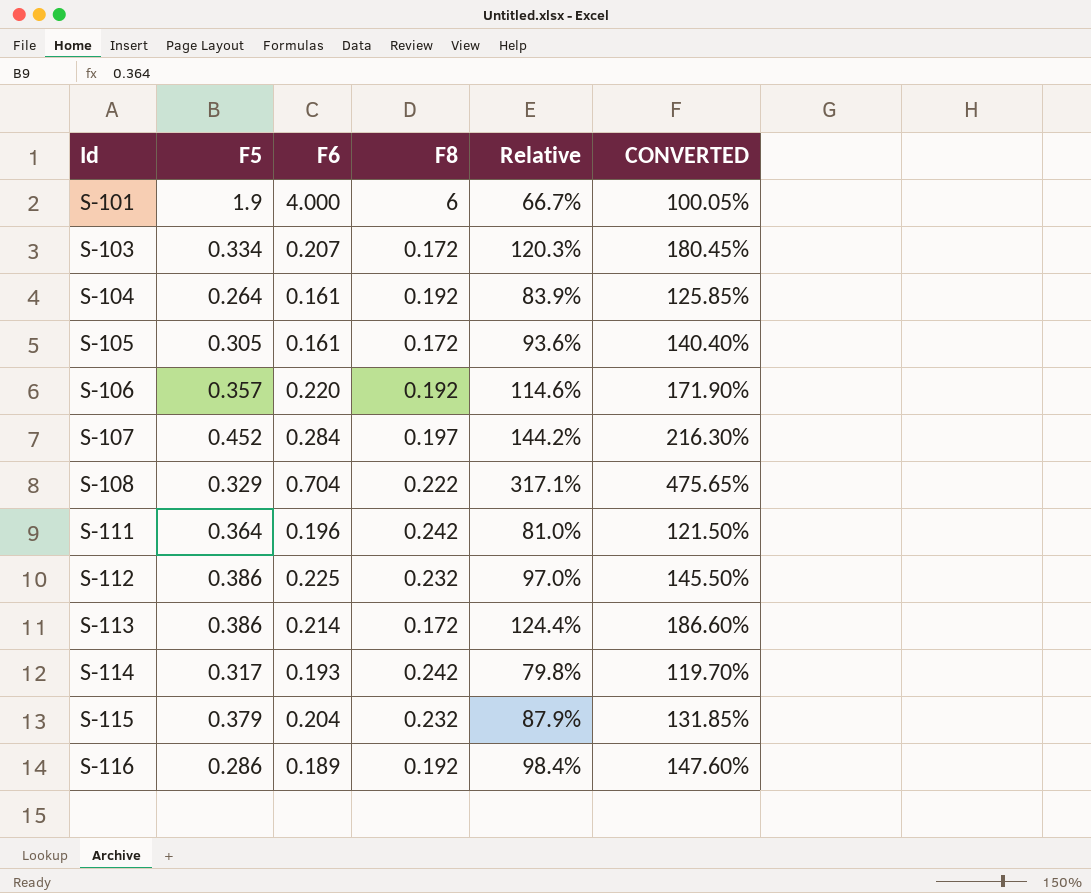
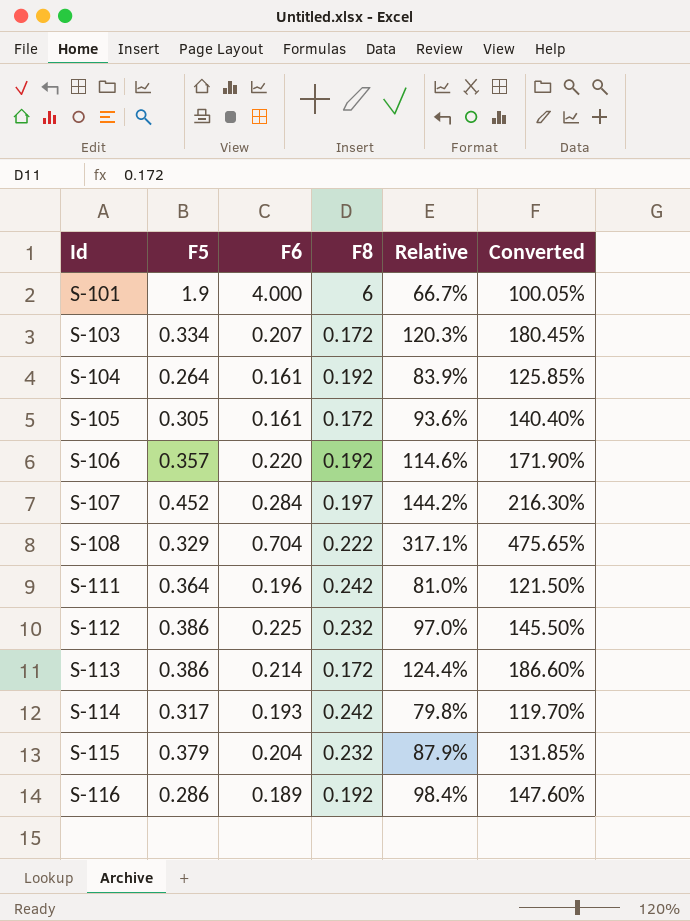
column name: CONVERTED -> Converted

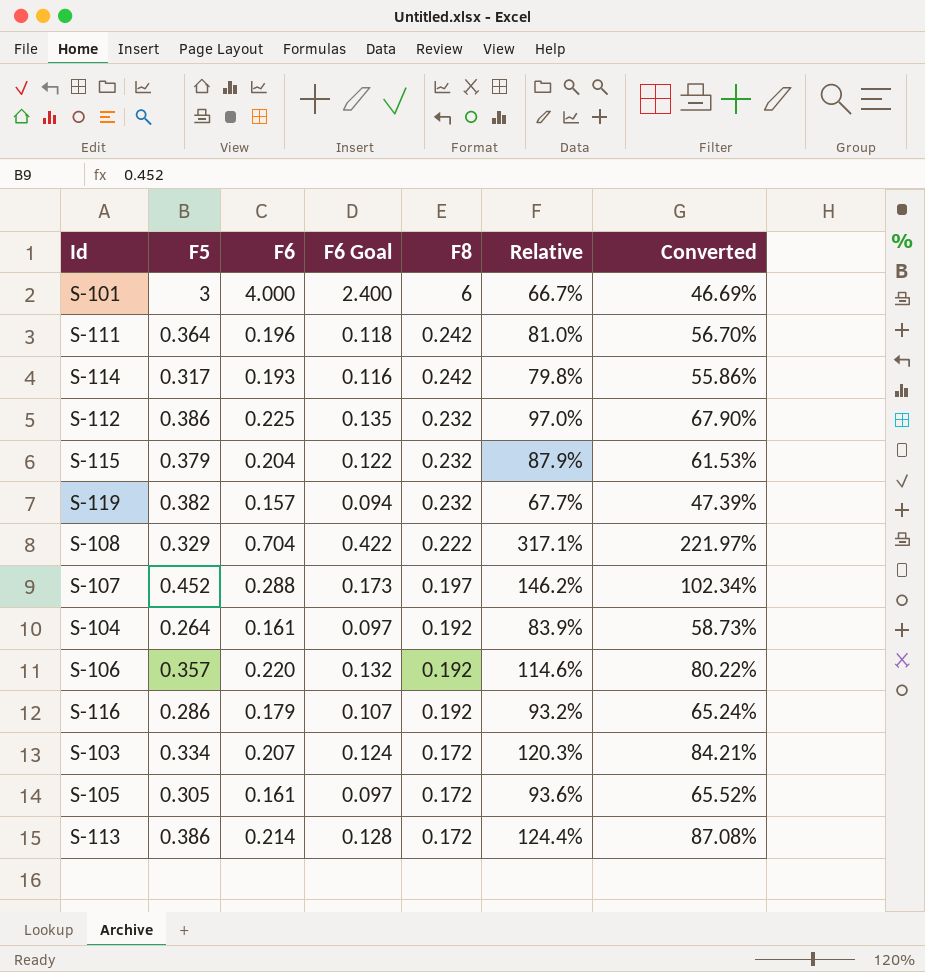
row order: Id ascending -> F8 descending
column F6 Goal | formula: none -> [F6] * 0.6
column Converted | formula: [Relative] * 1.5 -> [Relative] * 0.7
S-101 | F5: 1.9 -> 3
row S-119: none -> 0.382 | 0.157 | 0.094 | 0.232 | 67.7% | 47.39%
S-107 | F6: 0.284 -> 0.288
S-107 | Relative: 144.2% -> 146.2%
S-116 | F6: 0.189 -> 0.179
S-116 | Relative: 98.4% -> 93.2%

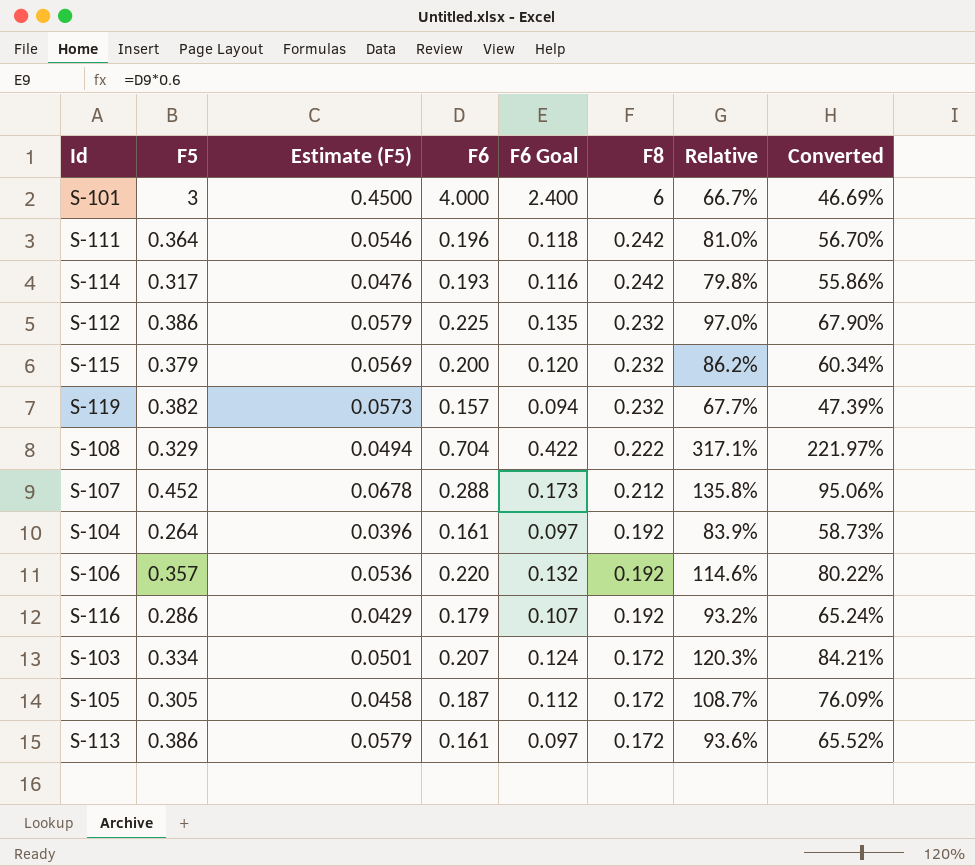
column Estimate (F5) | formula: none -> [F5] * 0.15
S-115 | F6: 0.204 -> 0.200
S-115 | F6 Goal: 0.122 -> 0.120
S-115 | Relative: 87.9% -> 86.2%
S-115 | Converted: 61.53% -> 60.34%
S-107 | F8: 0.197 -> 0.212
S-107 | Relative: 146.2% -> 135.8%
S-107 | Converted: 102.34% -> 95.06%
S-105 | F6: 0.161 -> 0.187
S-105 | F6 Goal: 0.097 -> 0.112
S-105 | Relative: 93.6% -> 108.7%
S-105 | Converted: 65.52% -> 76.09%
S-113 | F6: 0.214 -> 0.161
S-113 | F6 Goal: 0.128 -> 0.097
S-113 | Relative: 124.4% -> 93.6%
S-113 | Converted: 87.08% -> 65.52%

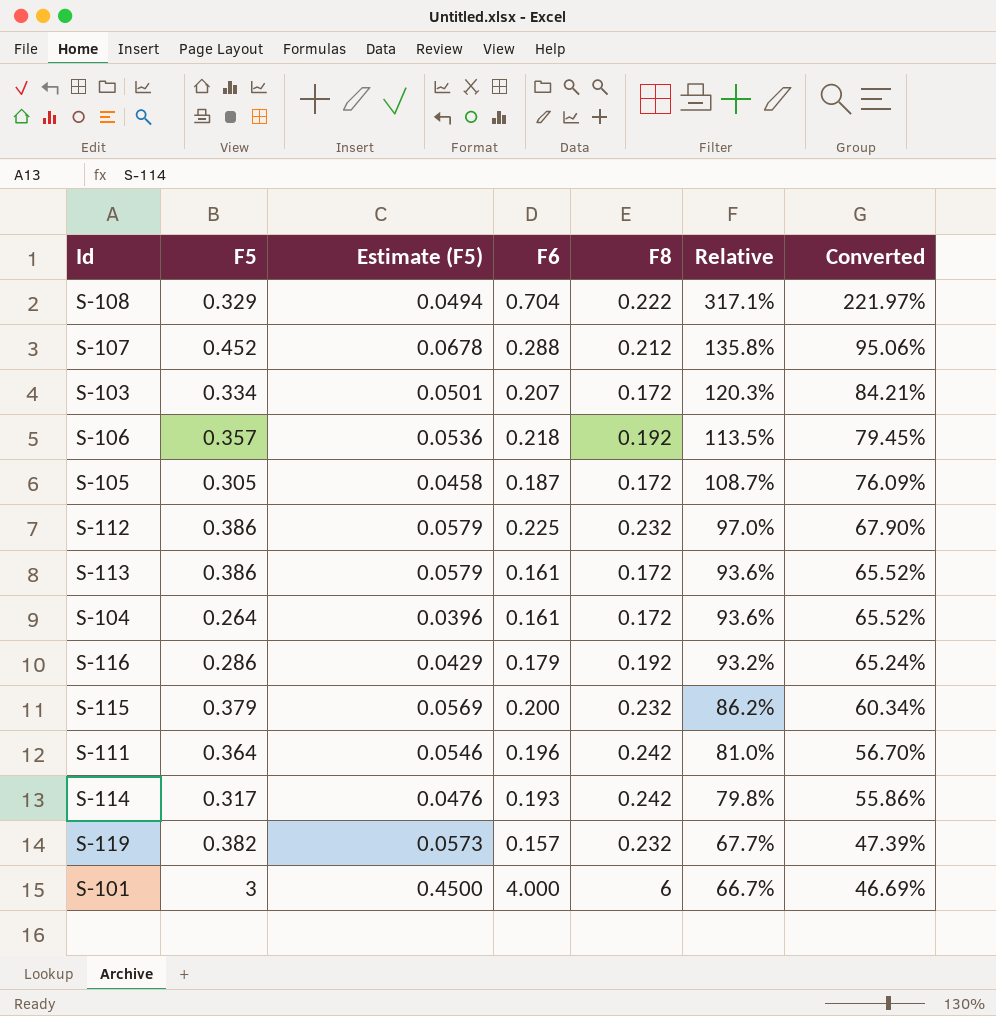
row order: F8 descending -> Relative descending
column F6 Goal | formula: [F6] * 0.6 -> none
S-106 | F6: 0.220 -> 0.218
S-106 | Relative: 114.6% -> 113.5%
S-106 | Converted: 80.22% -> 79.45%
S-104 | F8: 0.192 -> 0.172
S-104 | Relative: 83.9% -> 93.6%
S-104 | Converted: 58.73% -> 65.52%

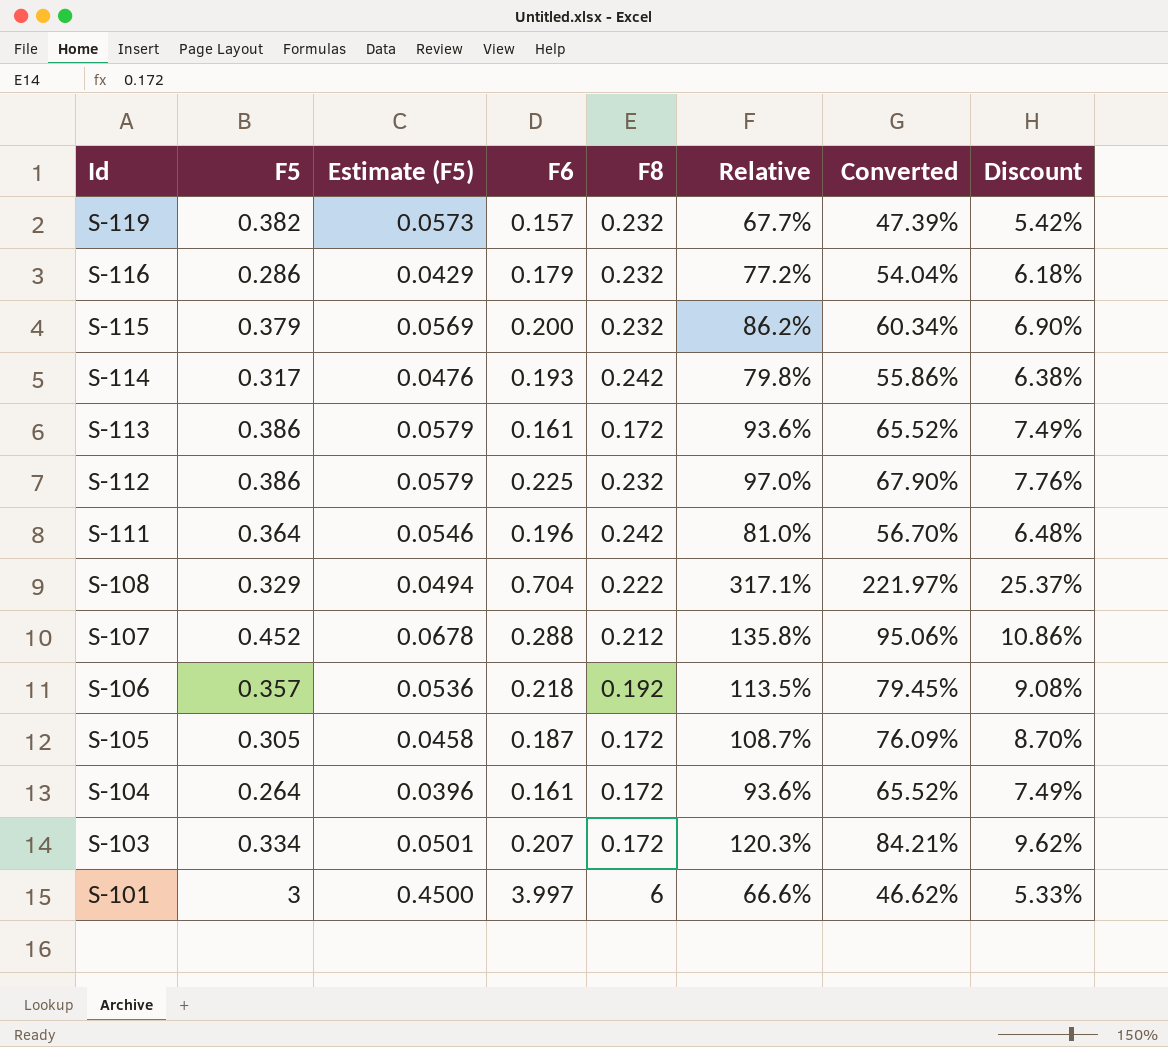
row order: Relative descending -> Id descending
column Discount | formula: none -> [Relative] * 0.08
S-116 | F8: 0.192 -> 0.232
S-116 | Relative: 93.2% -> 77.2%
S-116 | Converted: 65.24% -> 54.04%
S-101 | F6: 4.000 -> 3.997
S-101 | Relative: 66.7% -> 66.6%
S-101 | Converted: 46.69% -> 46.62%

